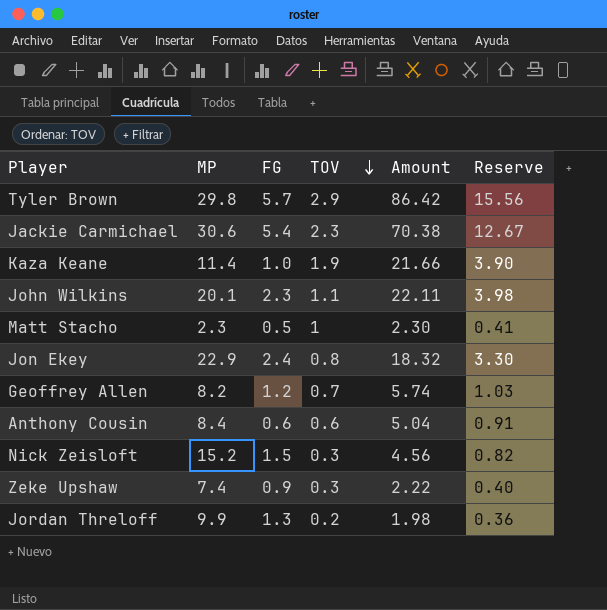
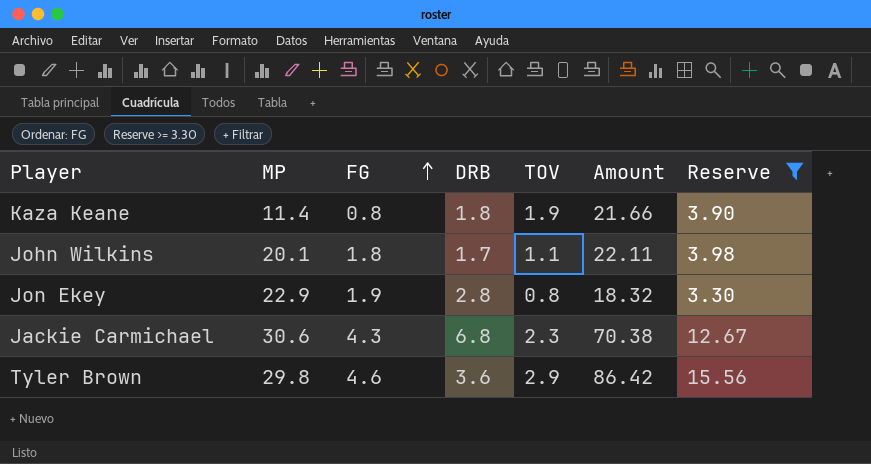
filter: none -> Reserve >= 3.30
row order: TOV descending -> FG ascending
column DRB | position: none -> 4
Kaza Keane | FG: 1.0 -> 0.8
John Wilkins | FG: 2.3 -> 1.8
Jon Ekey | FG: 2.4 -> 1.9
Jackie Carmichael | FG: 5.4 -> 4.3
Tyler Brown | FG: 5.7 -> 4.6

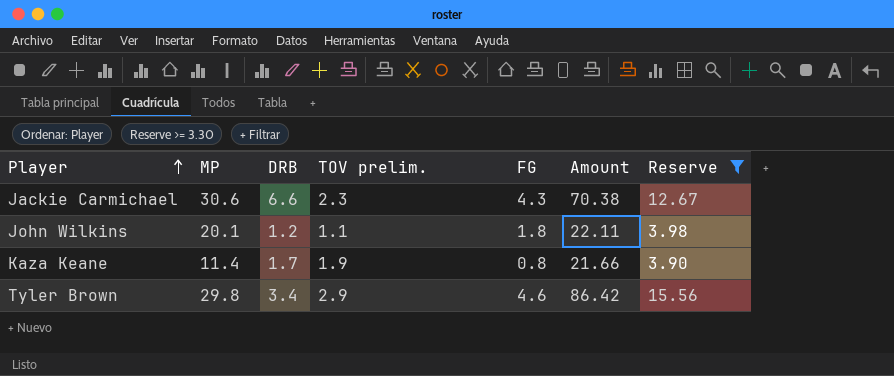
row order: FG ascending -> Player ascending
column name: TOV -> TOV prelim.
column FG | position: 3 -> 5
row Jon Ekey: 22.9 | 1.9 | 2.8 | 0.8 | 18.32 | 3.30 -> none
Jackie Carmichael | DRB: 6.8 -> 6.6
John Wilkins | DRB: 1.7 -> 1.2
Kaza Keane | DRB: 1.8 -> 1.7
Tyler Brown | DRB: 3.6 -> 3.4

